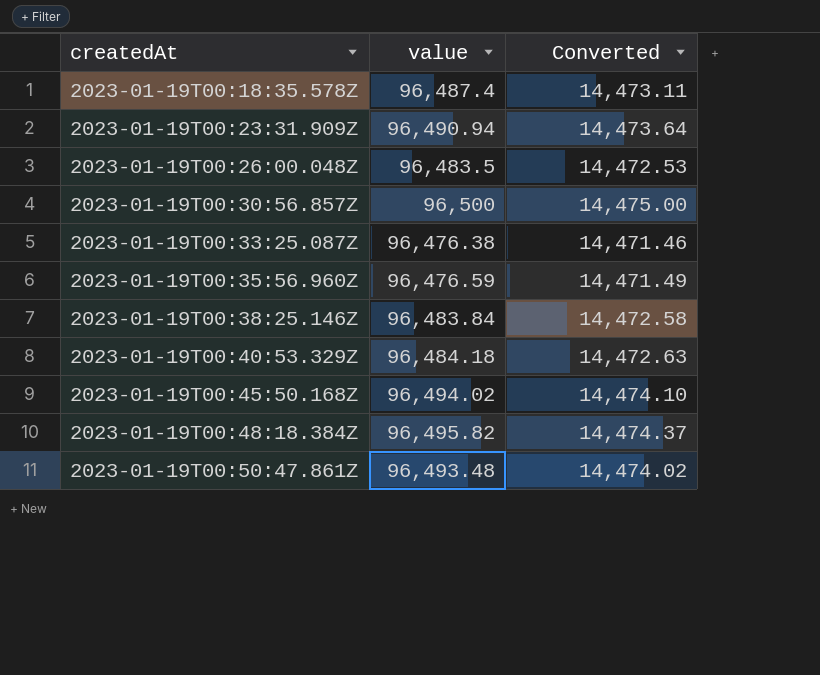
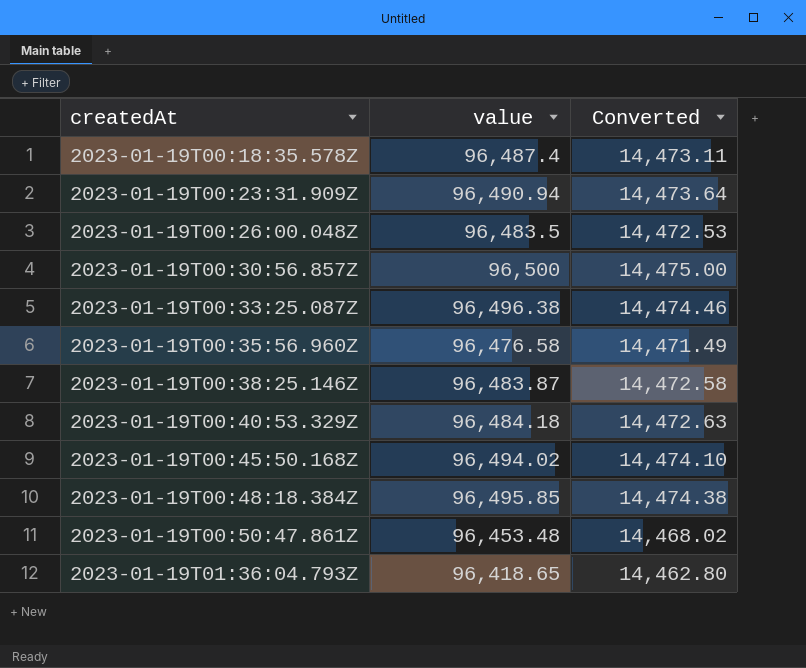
2023-01-19T00:33:25.087Z | value: 96,476.38 -> 96,496.38
2023-01-19T00:33:25.087Z | Converted: 14,471.46 -> 14,474.46
2023-01-19T00:35:56.960Z | value: 96,476.59 -> 96,476.58
2023-01-19T00:38:25.146Z | value: 96,483.84 -> 96,483.87
2023-01-19T00:48:18.384Z | value: 96,495.82 -> 96,495.85
2023-01-19T00:48:18.384Z | Converted: 14,474.37 -> 14,474.38
2023-01-19T00:50:47.861Z | value: 96,493.48 -> 96,453.48
2023-01-19T00:50:47.861Z | Converted: 14,474.02 -> 14,468.02
row 2023-01-19T01:36:04.793Z: none -> 96,418.65 | 14,462.80

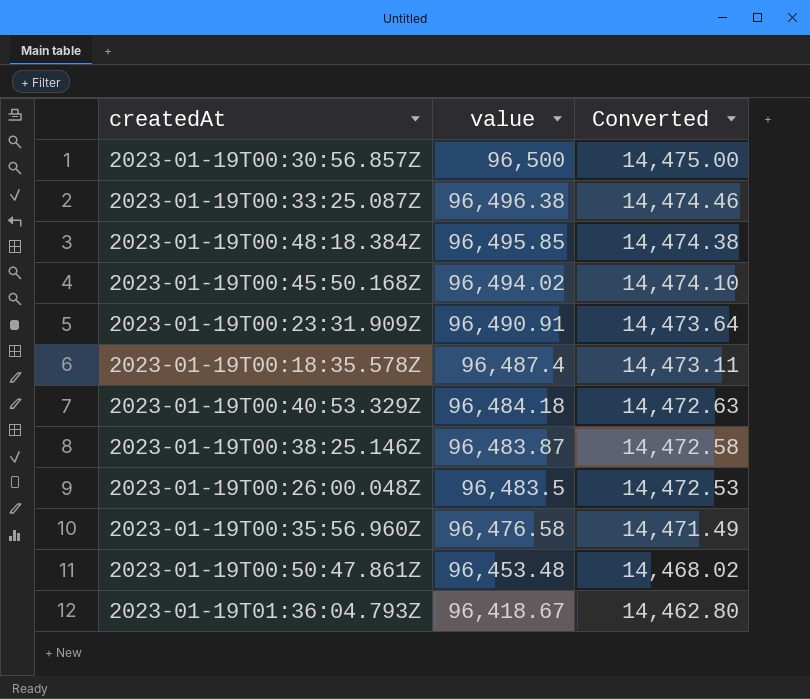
row order: createdAt ascending -> value descending
2023-01-19T00:23:31.909Z | value: 96,490.94 -> 96,490.91
2023-01-19T01:36:04.793Z | value: 96,418.65 -> 96,418.67

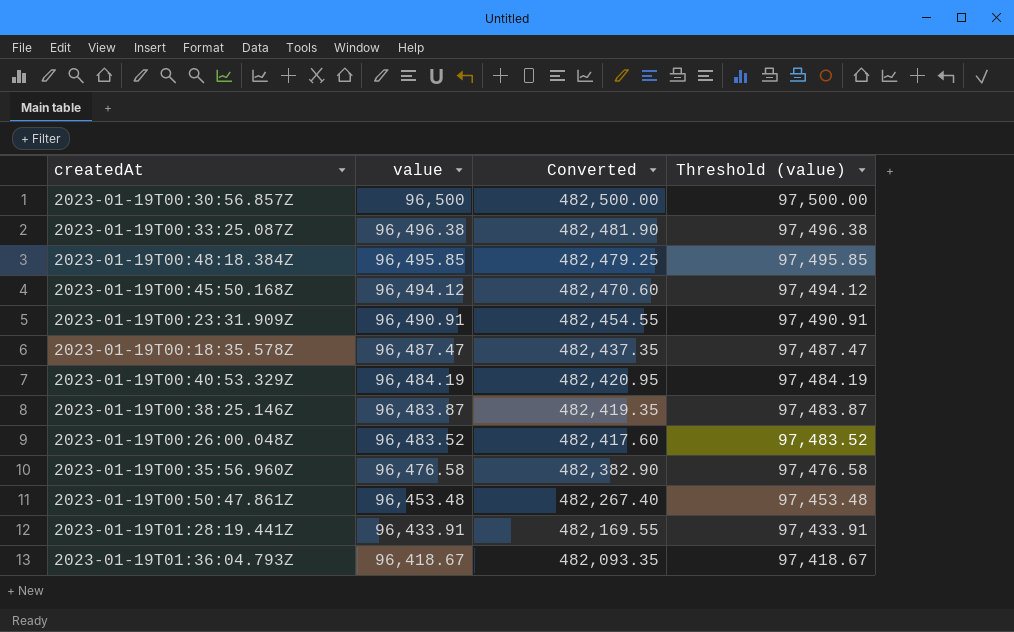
column Converted | formula: [value] * 0.15 -> [value] * 5
column Threshold (value) | formula: none -> [value] + 1000
2023-01-19T00:45:50.168Z | value: 96,494.02 -> 96,494.12
2023-01-19T00:18:35.578Z | value: 96,487.4 -> 96,487.47
2023-01-19T00:40:53.329Z | value: 96,484.18 -> 96,484.19
2023-01-19T00:26:00.048Z | value: 96,483.5 -> 96,483.52
row 2023-01-19T01:28:19.441Z: none -> 96,433.91 | 482,169.55 | 97,433.91

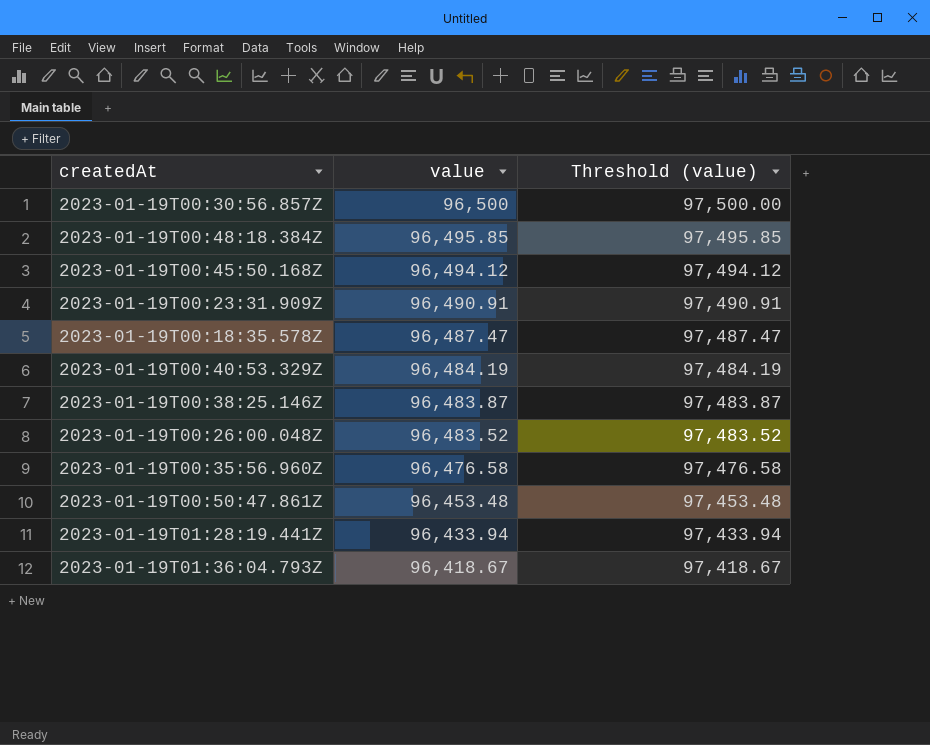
column Converted | formula: [value] * 5 -> none
row 2023-01-19T00:33:25.087Z: 96,496.38 | 482,481.90 | 97,496.38 -> none
2023-01-19T01:28:19.441Z | value: 96,433.91 -> 96,433.94
2023-01-19T01:28:19.441Z | Threshold (value): 97,433.91 -> 97,433.94

